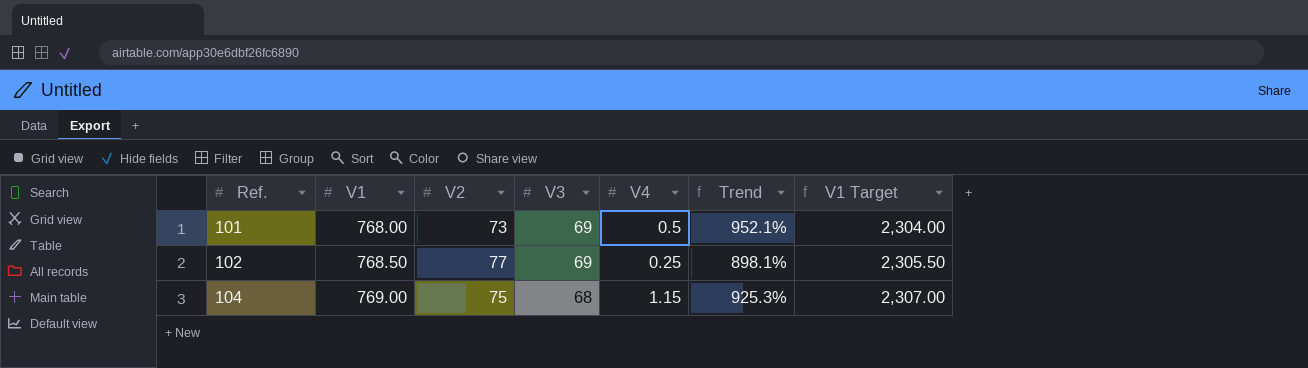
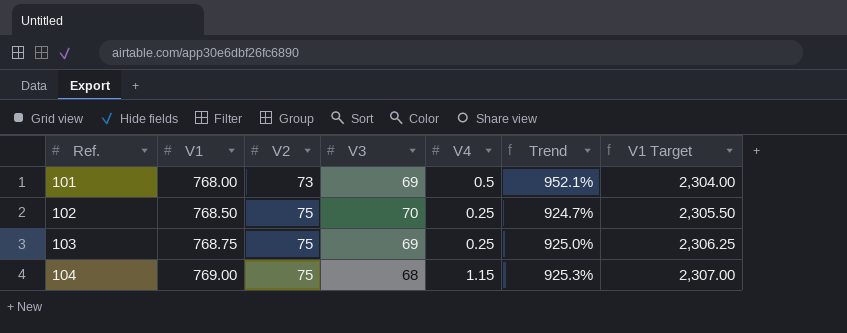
102 | V2: 77 -> 75
102 | V3: 69 -> 70
102 | Trend: 898.1% -> 924.7%
row 103: none -> 768.75 | 75 | 69 | 0.25 | 925.0% | 2,306.25

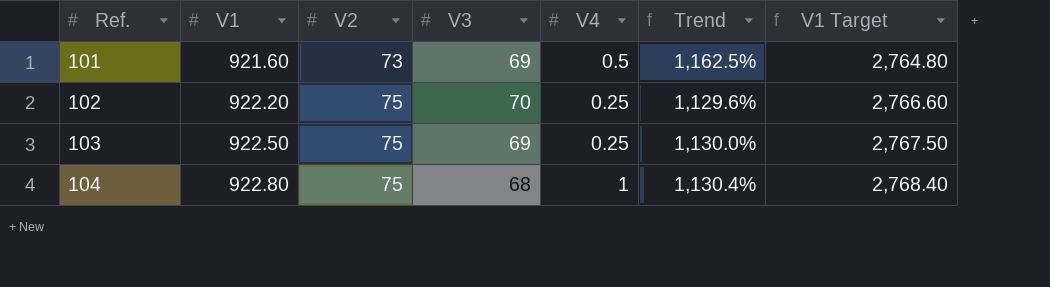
101 | V1: 768.00 -> 921.60
101 | Trend: 952.1% -> 1,162.5%
101 | V1 Target: 2,304.00 -> 2,764.80
102 | V1: 768.50 -> 922.20
102 | Trend: 924.7% -> 1,129.6%
102 | V1 Target: 2,305.50 -> 2,766.60
103 | V1: 768.75 -> 922.50
103 | Trend: 925.0% -> 1,130.0%
103 | V1 Target: 2,306.25 -> 2,767.50
104 | V1: 769.00 -> 922.80
104 | V4: 1.15 -> 1
104 | Trend: 925.3% -> 1,130.4%
104 | V1 Target: 2,307.00 -> 2,768.40

